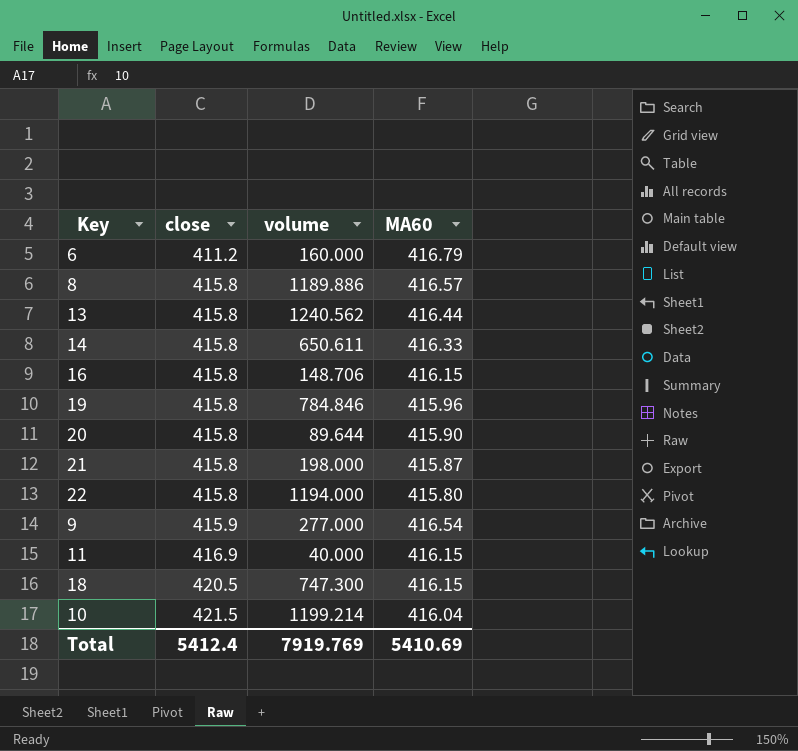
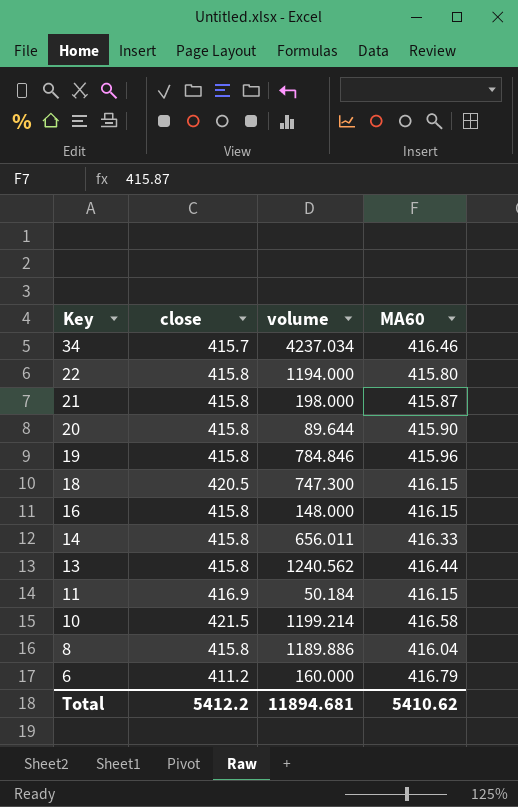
row order: close ascending -> Key descending
row 9: 415.9 | 277.000 | 416.54 -> none
row 34: none -> 415.7 | 4237.034 | 416.46
16 | volume: 148.706 -> 148.000
14 | volume: 650.611 -> 656.011
11 | volume: 40.000 -> 50.184
10 | MA60: 416.04 -> 416.58
8 | MA60: 416.57 -> 416.04
Total | close: 5412.4 -> 5412.2
Total | volume: 7919.769 -> 11894.681
Total | MA60: 5410.69 -> 5410.62

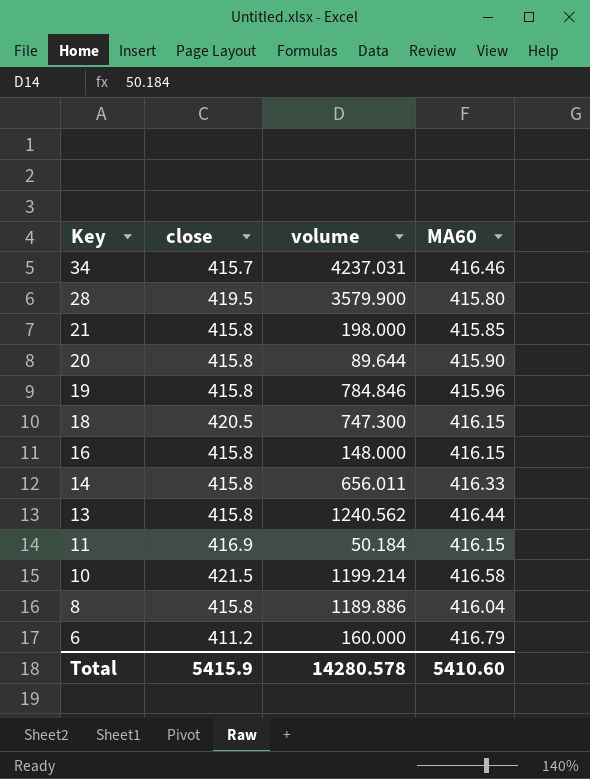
row 22: 415.8 | 1194.000 | 415.80 -> none
34 | volume: 4237.034 -> 4237.031
row 28: none -> 419.5 | 3579.900 | 415.80
21 | MA60: 415.87 -> 415.85
Total | close: 5412.2 -> 5415.9
Total | volume: 11894.681 -> 14280.578
Total | MA60: 5410.62 -> 5410.60

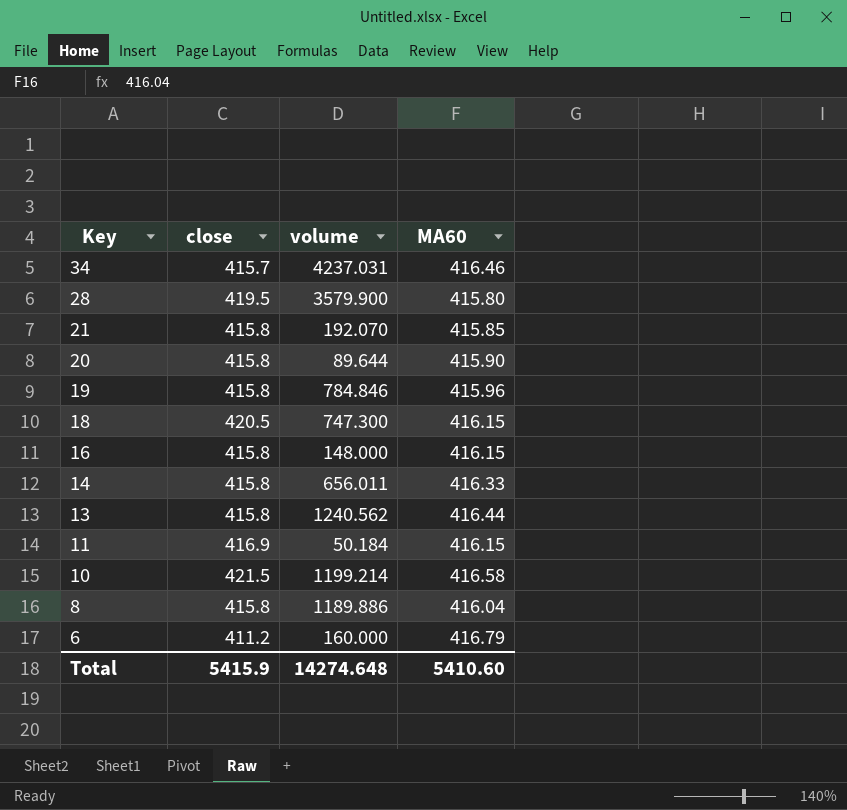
21 | volume: 198.000 -> 192.070
Total | volume: 14280.578 -> 14274.648

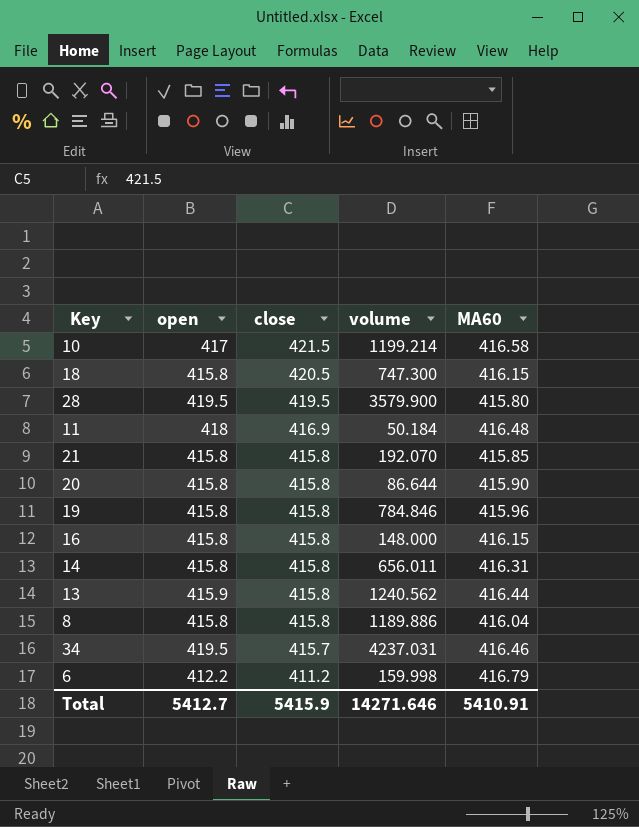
row order: Key descending -> close descending
column open | position: none -> 2
11 | MA60: 416.15 -> 416.48
20 | volume: 89.644 -> 86.644
14 | MA60: 416.33 -> 416.31
6 | volume: 160.000 -> 159.998
Total | volume: 14274.648 -> 14271.646
Total | MA60: 5410.60 -> 5410.91

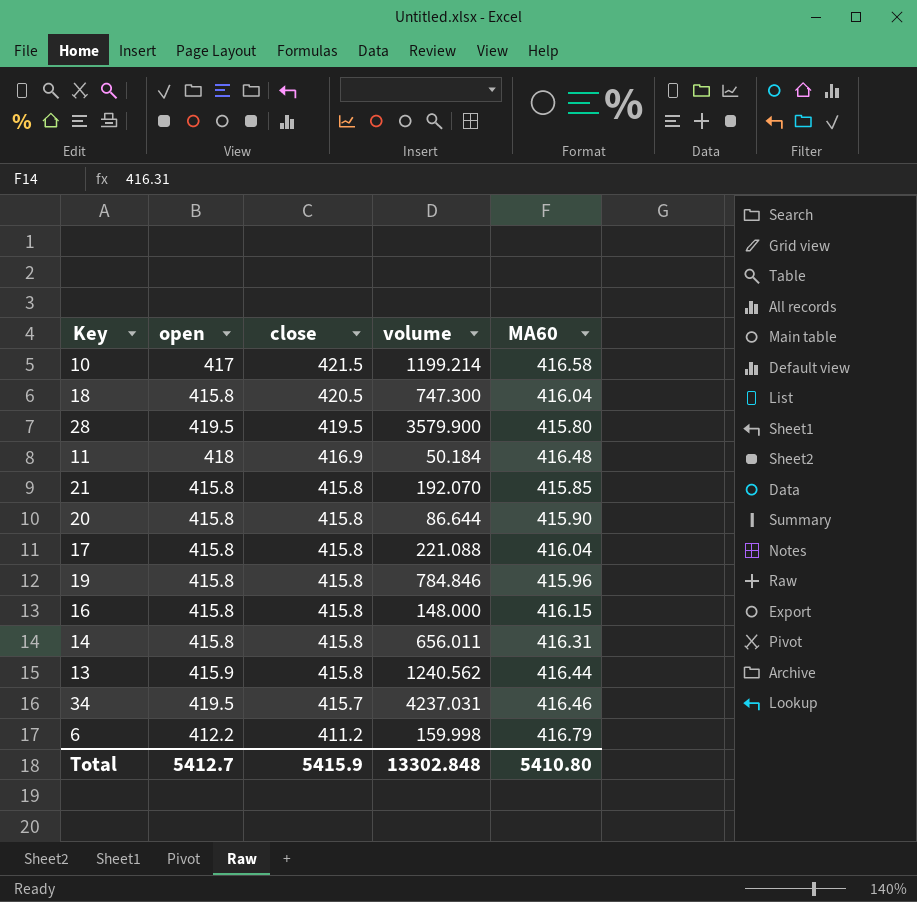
row 8: 415.8 | 415.8 | 1189.886 | 416.04 -> none
18 | MA60: 416.15 -> 416.04
row 17: none -> 415.8 | 415.8 | 221.088 | 416.04
Total | volume: 14271.646 -> 13302.848
Total | MA60: 5410.91 -> 5410.80

